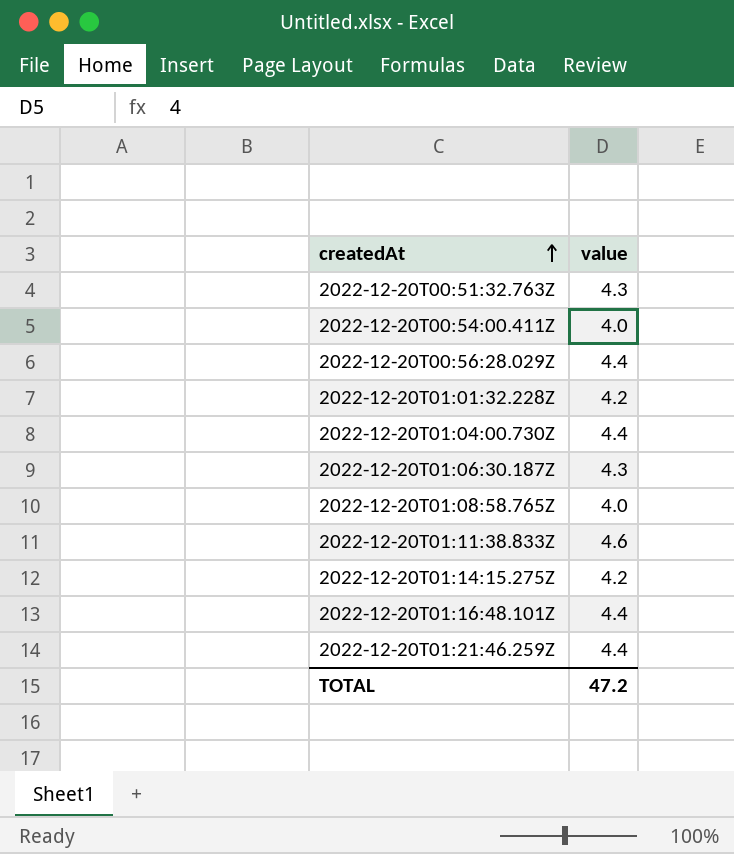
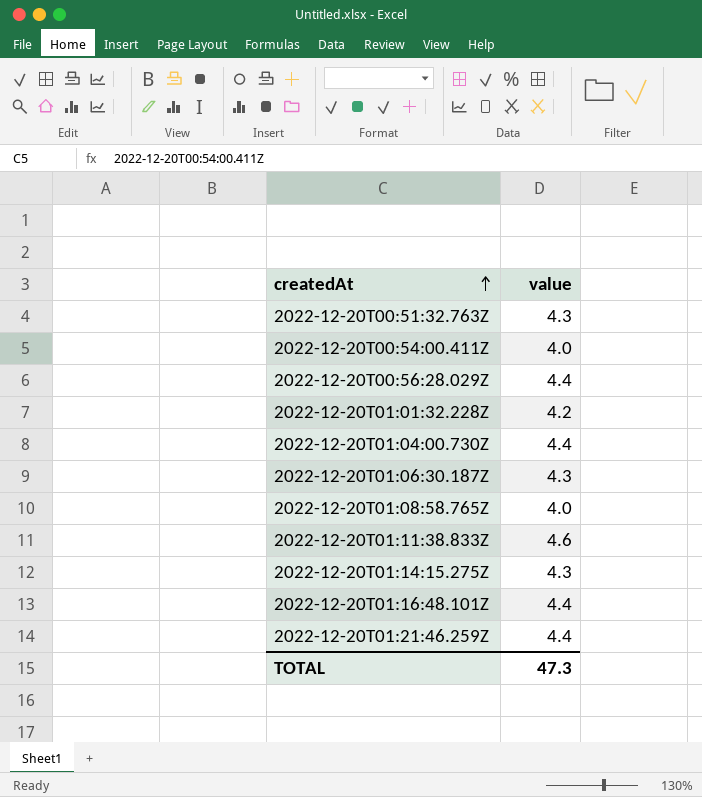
2022-12-20T01:14:15.275Z | value: 4.2 -> 4.3
TOTAL | value: 47.2 -> 47.3

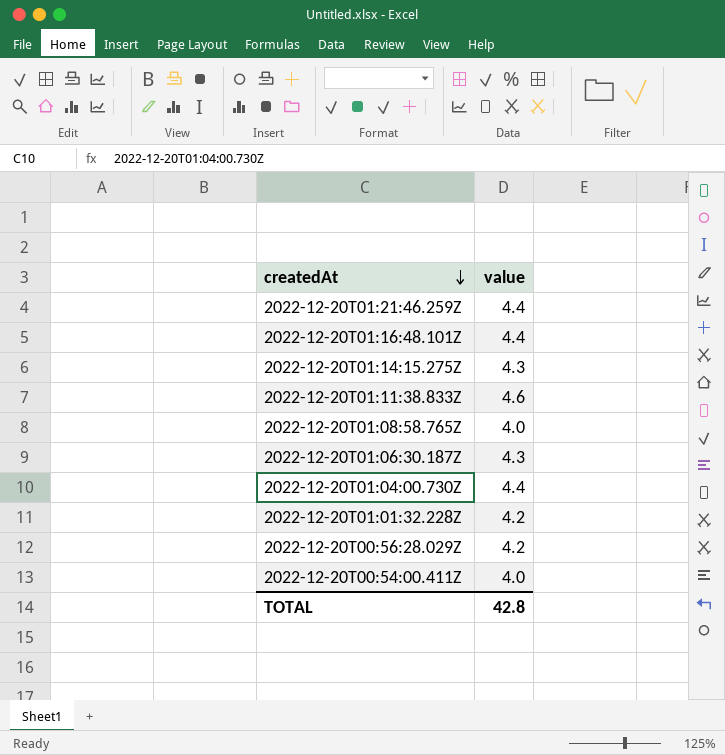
row order: createdAt ascending -> createdAt descending
row 2022-12-20T00:51:32.763Z: 4.3 -> none
2022-12-20T00:56:28.029Z | value: 4.4 -> 4.2
TOTAL | value: 47.3 -> 42.8

